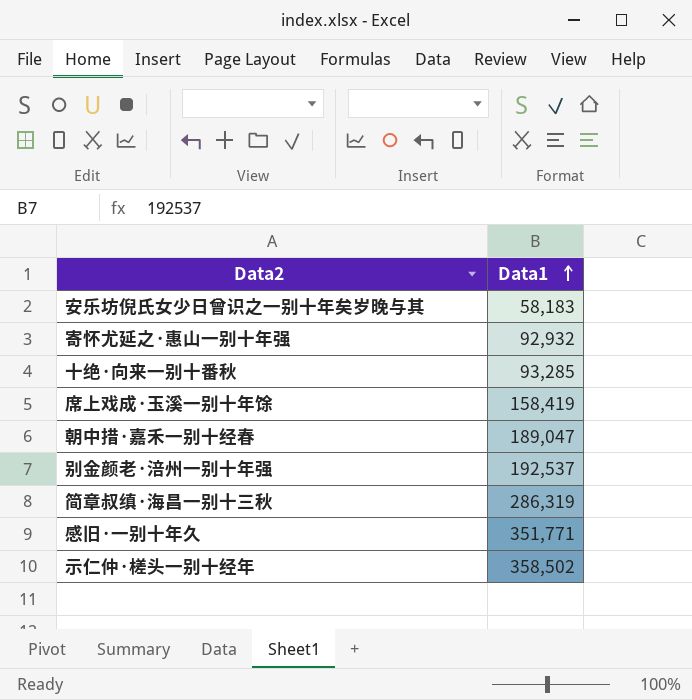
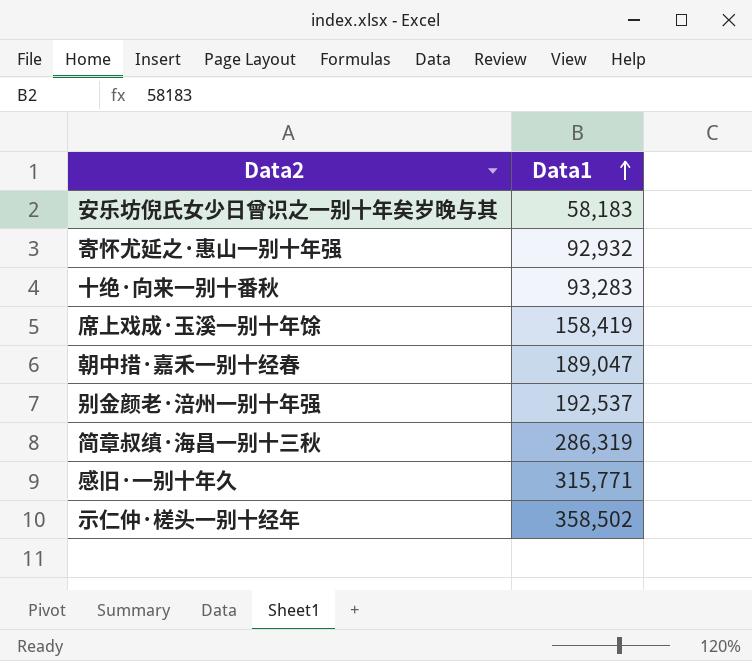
十绝·向来一别十番秋 | Data1: 93,285 -> 93,283
感旧·一别十年久 | Data1: 351,771 -> 315,771

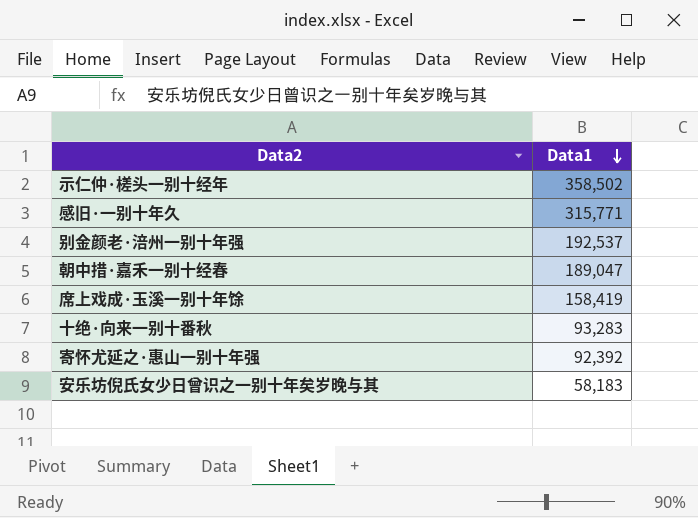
row order: Data1 ascending -> Data1 descending
row 简章叔缜·海昌一别十三秋: 286,319 -> none
寄怀尤延之·惠山一别十年强 | Data1: 92,932 -> 92,392

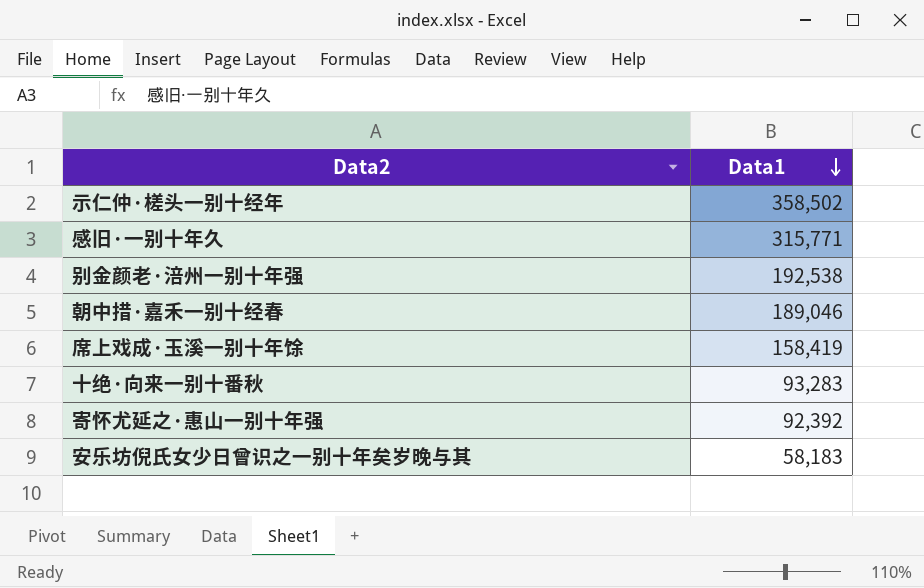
别金颜老·涪州一别十年强 | Data1: 192,537 -> 192,538
朝中措·嘉禾一别十经春 | Data1: 189,047 -> 189,046

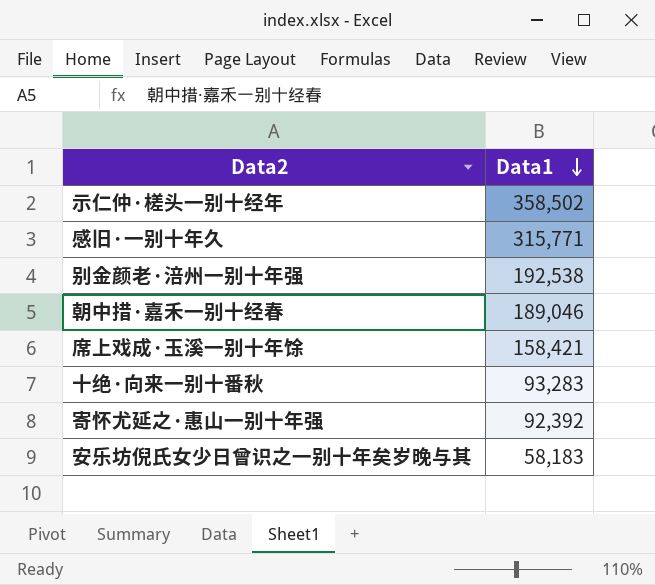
席上戏成·玉溪一别十年馀 | Data1: 158,419 -> 158,421

